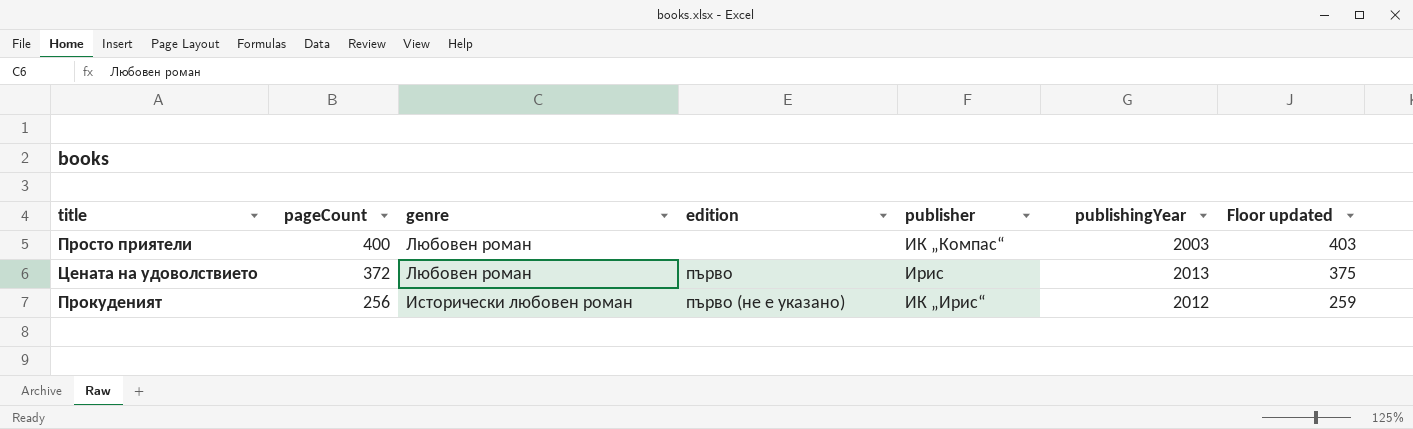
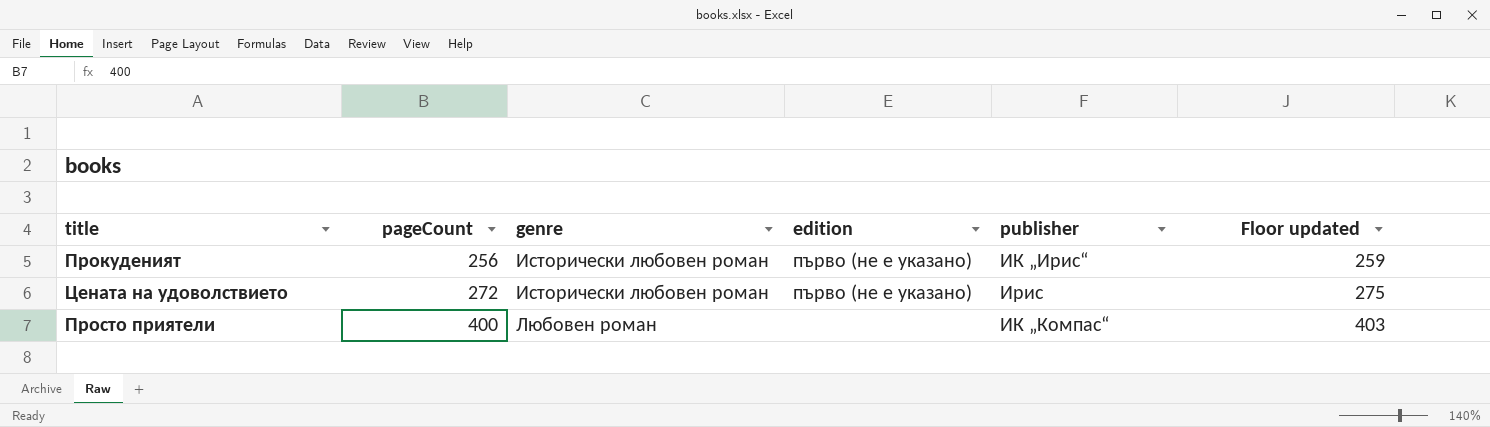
row order: pageCount descending -> pageCount ascending
column publishingYear | position: 6 -> none
Цената на удоволствието | pageCount: 372 -> 272
Цената на удоволствието | genre: Любовен роман -> Исторически любовен роман
Цената на удоволствието | edition: първо -> първо (не е указано)
Цената на удоволствието | Floor updated: 375 -> 275

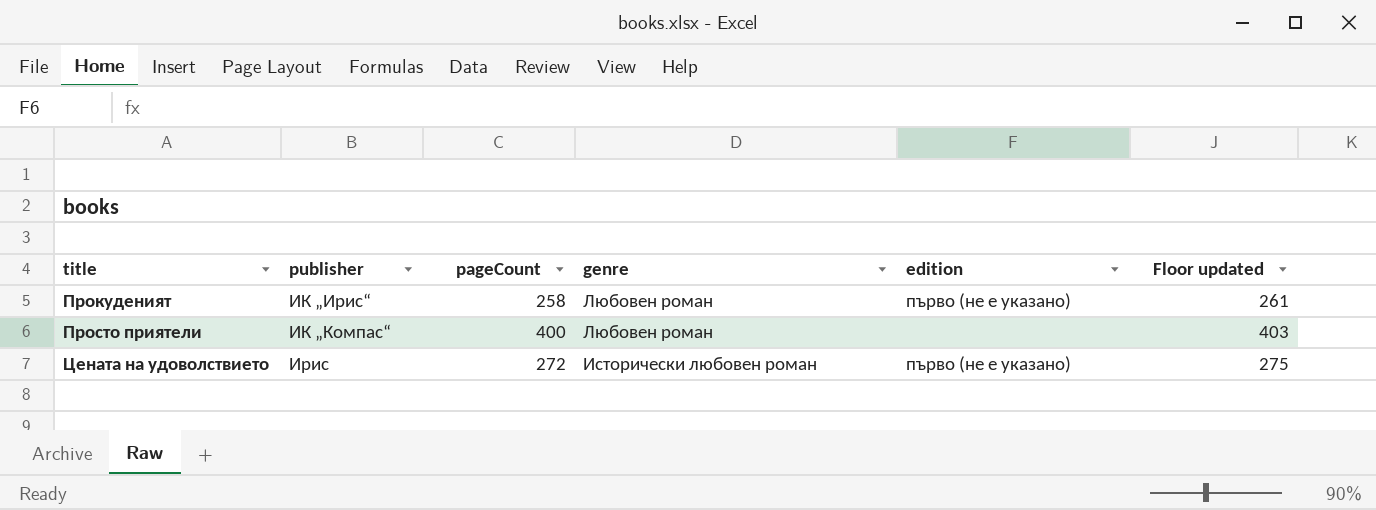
row order: pageCount ascending -> title ascending
column publisher | position: 5 -> 2
Прокуденият | pageCount: 256 -> 258
Прокуденият | genre: Исторически любовен роман -> Любовен роман
Прокуденият | Floor updated: 259 -> 261

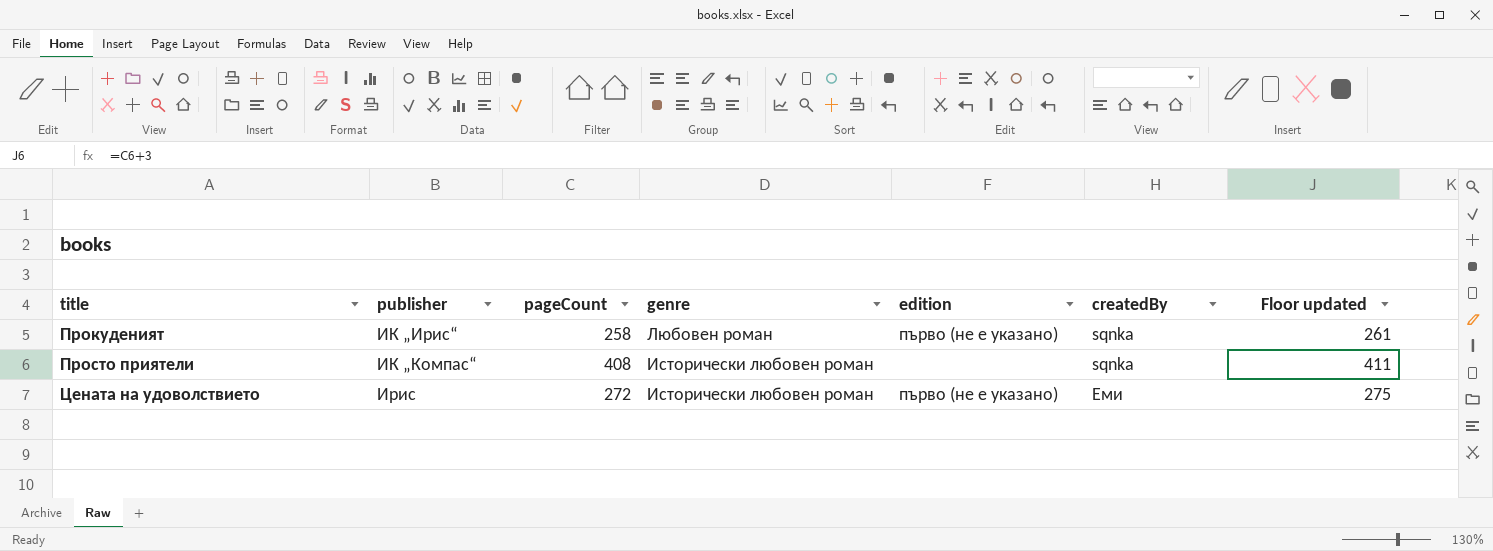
column createdBy | position: none -> 6
Просто приятели | pageCount: 400 -> 408
Просто приятели | genre: Любовен роман -> Исторически любовен роман
Просто приятели | Floor updated: 403 -> 411

